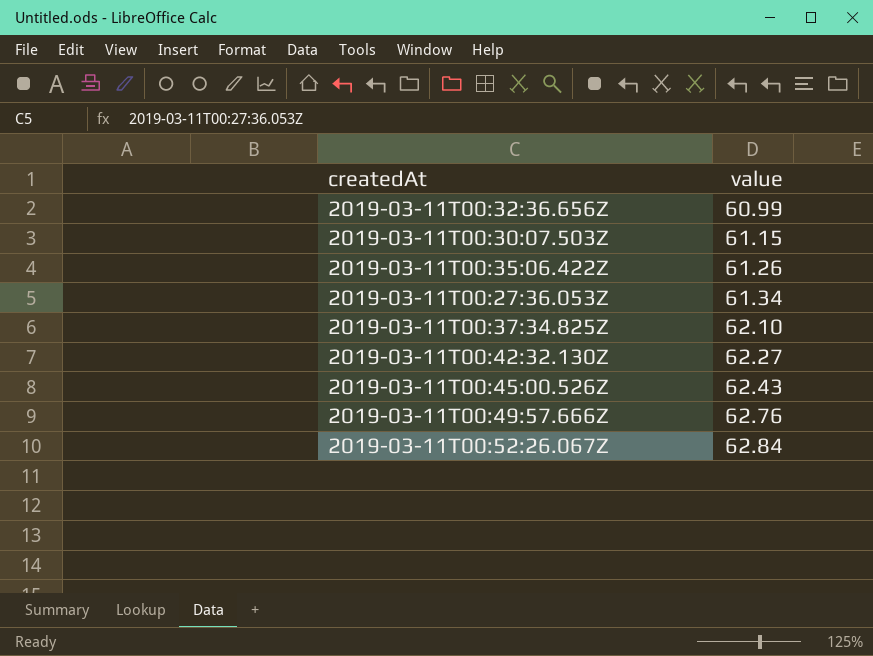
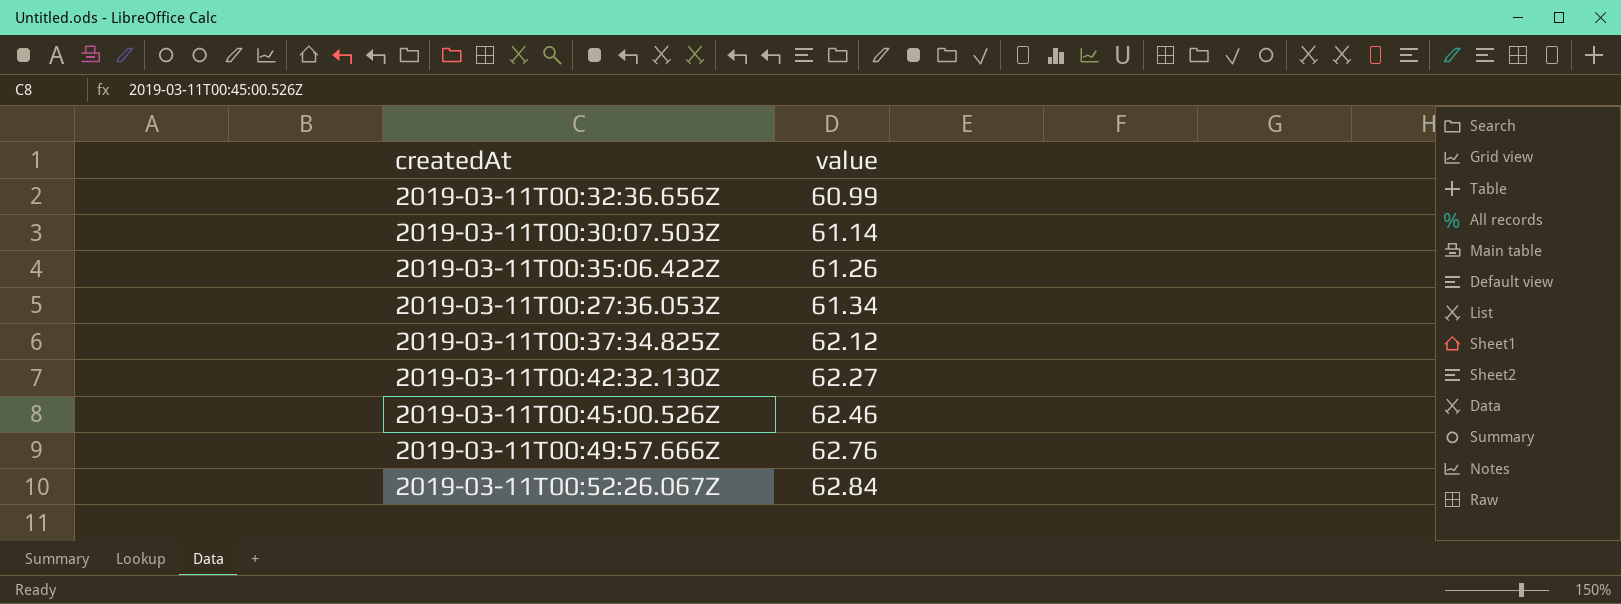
2019-03-11T00:30:07.503Z | value: 61.15 -> 61.14
2019-03-11T00:37:34.825Z | value: 62.10 -> 62.12
2019-03-11T00:45:00.526Z | value: 62.43 -> 62.46

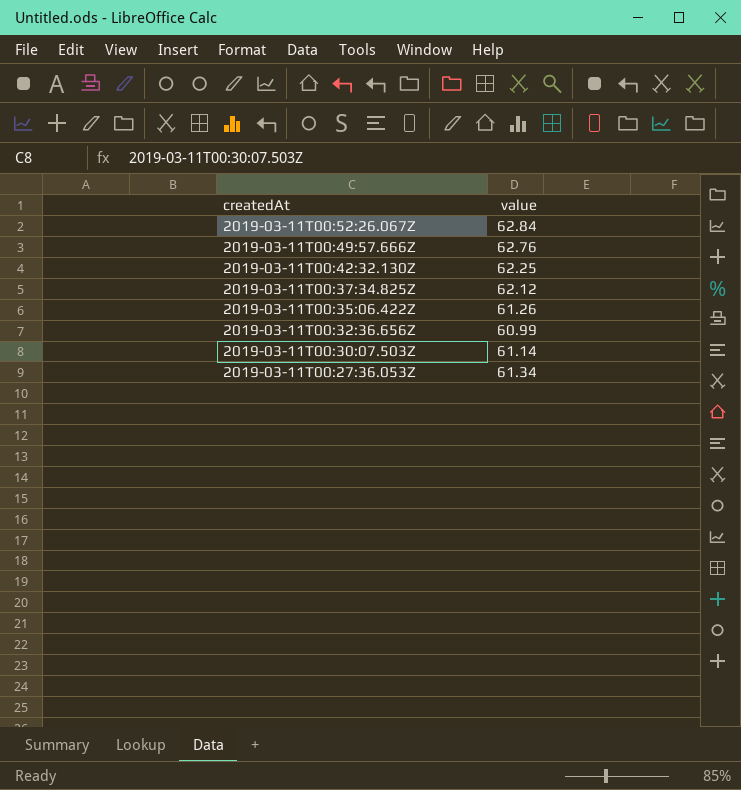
row order: value ascending -> createdAt descending
row 2019-03-11T00:45:00.526Z: 62.46 -> none
2019-03-11T00:42:32.130Z | value: 62.27 -> 62.25

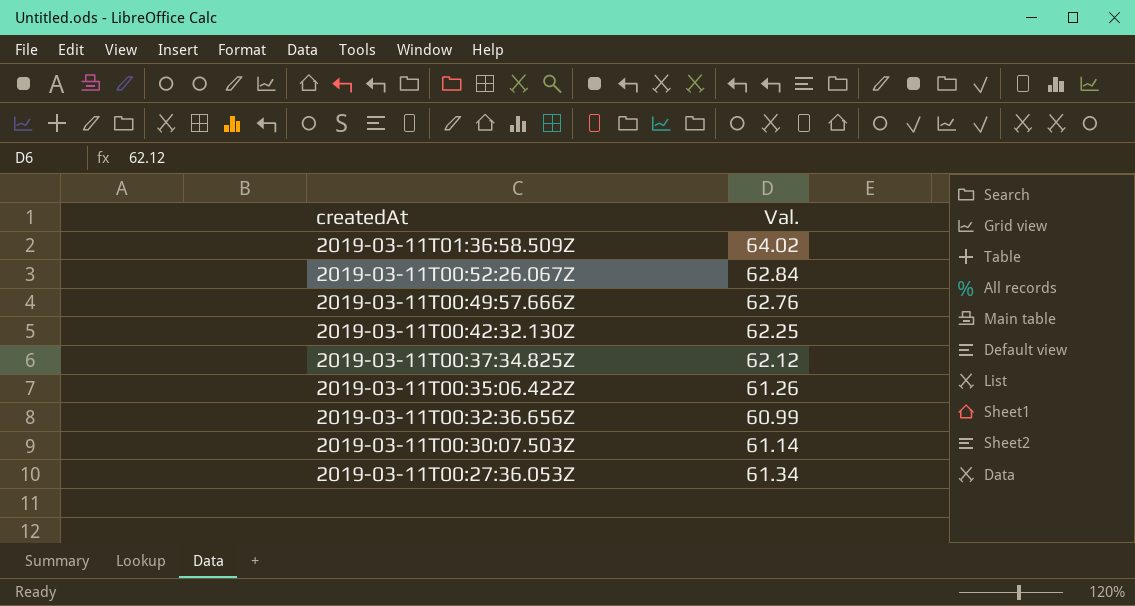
column name: value -> Val.
row 2019-03-11T01:36:58.509Z: none -> 64.02

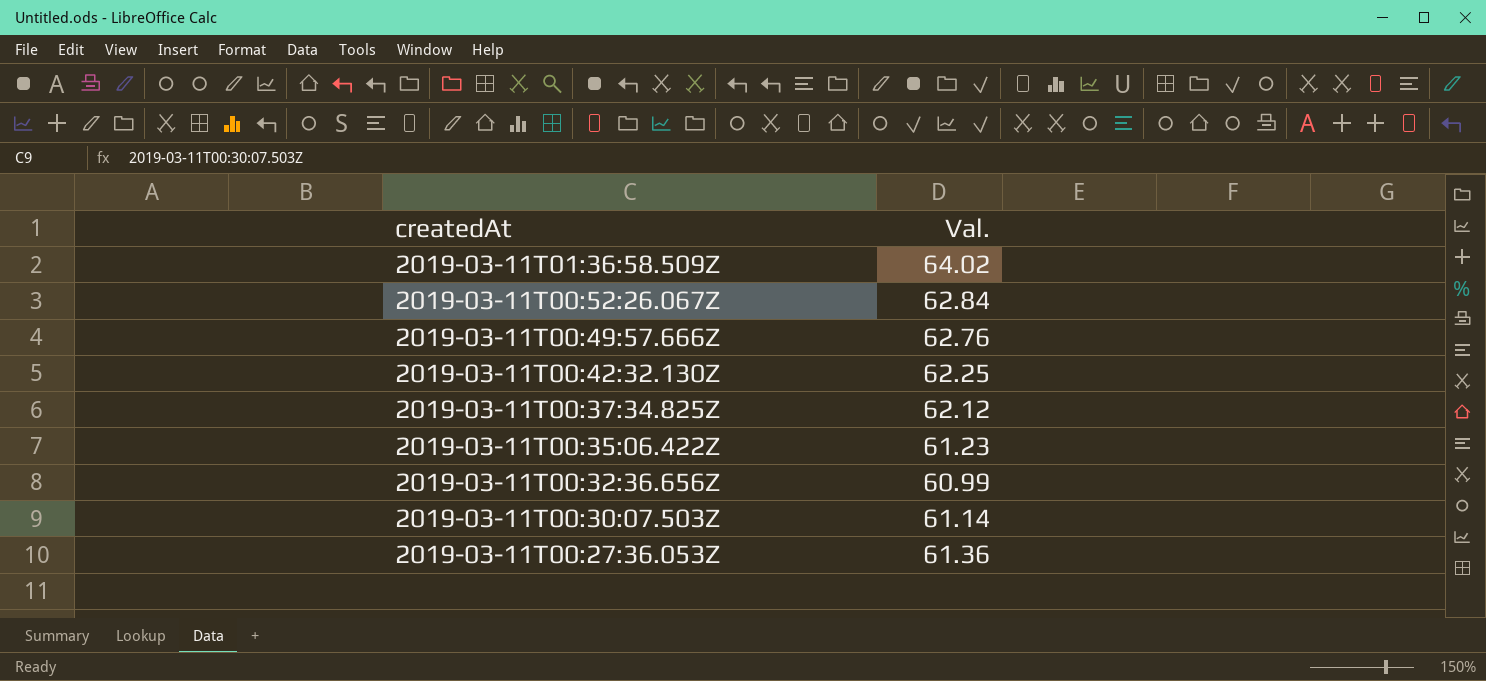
2019-03-11T00:35:06.422Z | Val.: 61.26 -> 61.23
2019-03-11T00:27:36.053Z | Val.: 61.34 -> 61.36

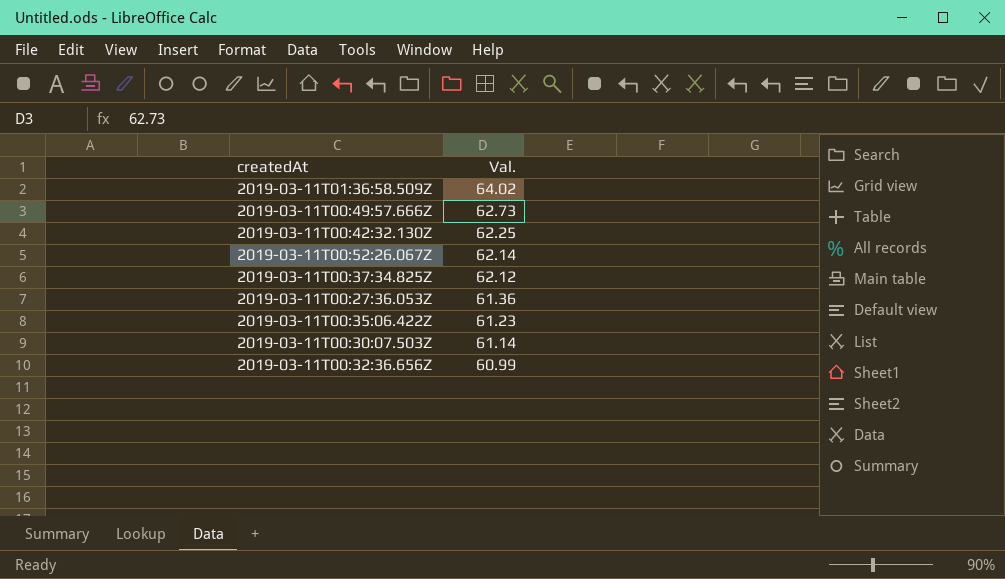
row order: createdAt descending -> Val. descending
2019-03-11T00:49:57.666Z | Val.: 62.76 -> 62.73
2019-03-11T00:52:26.067Z | Val.: 62.84 -> 62.14

